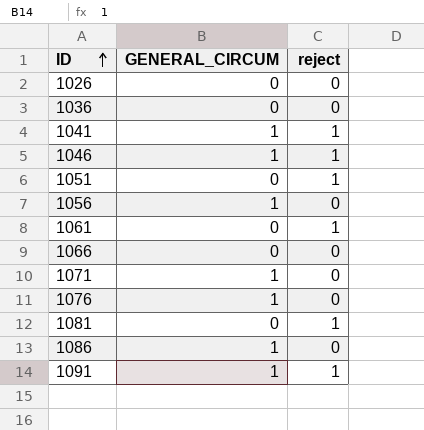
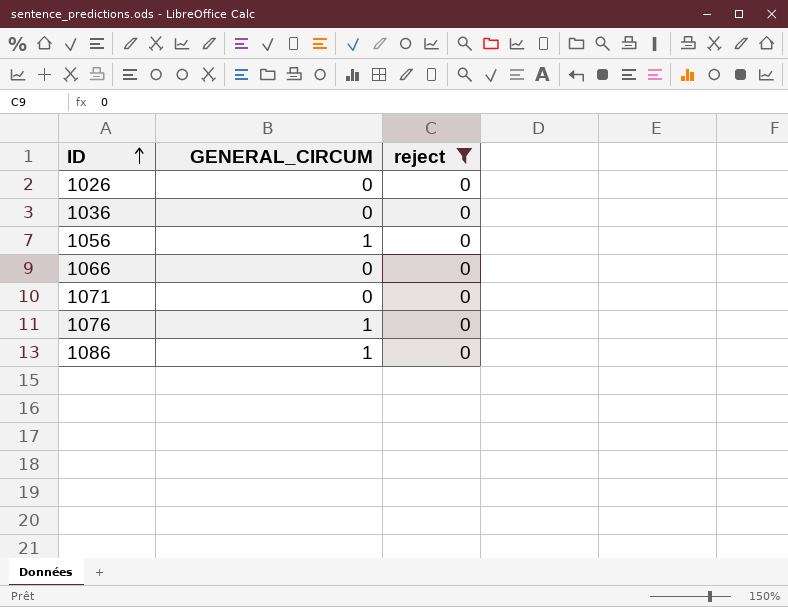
filter: none -> reject = 0
1071 | GENERAL_CIRCUM: 1 -> 0

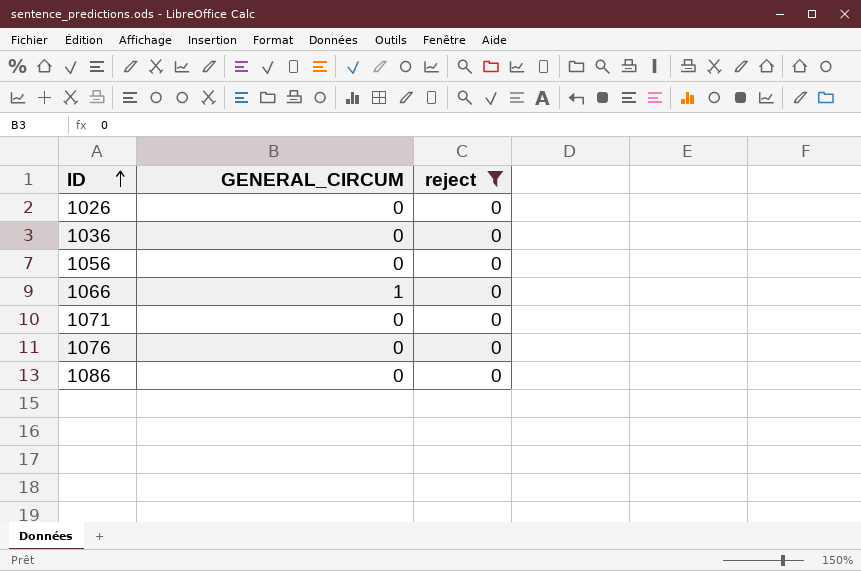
1056 | GENERAL_CIRCUM: 1 -> 0
1066 | GENERAL_CIRCUM: 0 -> 1
1076 | GENERAL_CIRCUM: 1 -> 0
1086 | GENERAL_CIRCUM: 1 -> 0

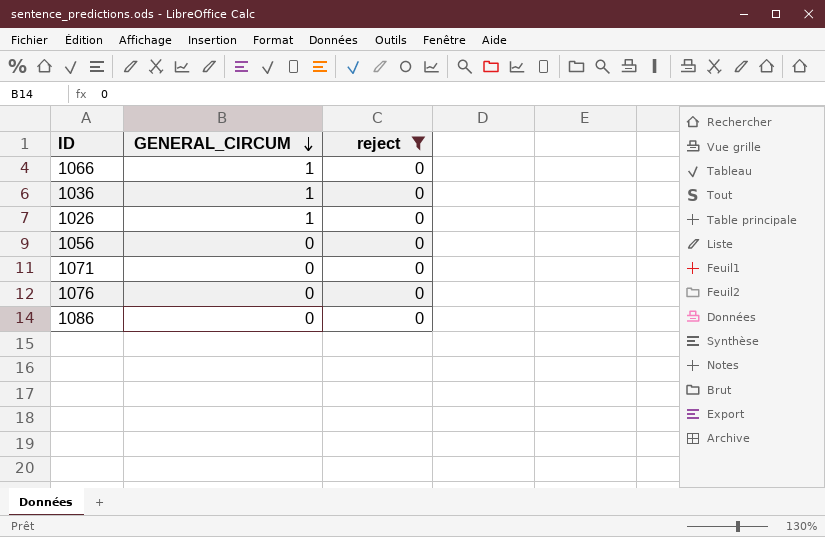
row order: ID ascending -> GENERAL_CIRCUM descending
1036 | GENERAL_CIRCUM: 0 -> 1
1026 | GENERAL_CIRCUM: 0 -> 1

